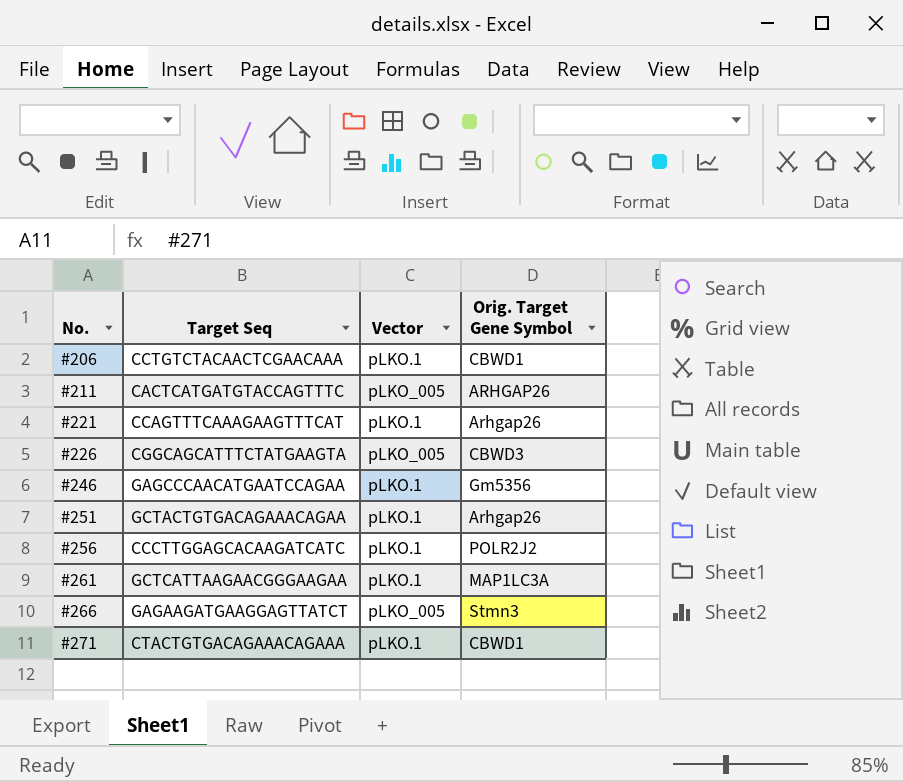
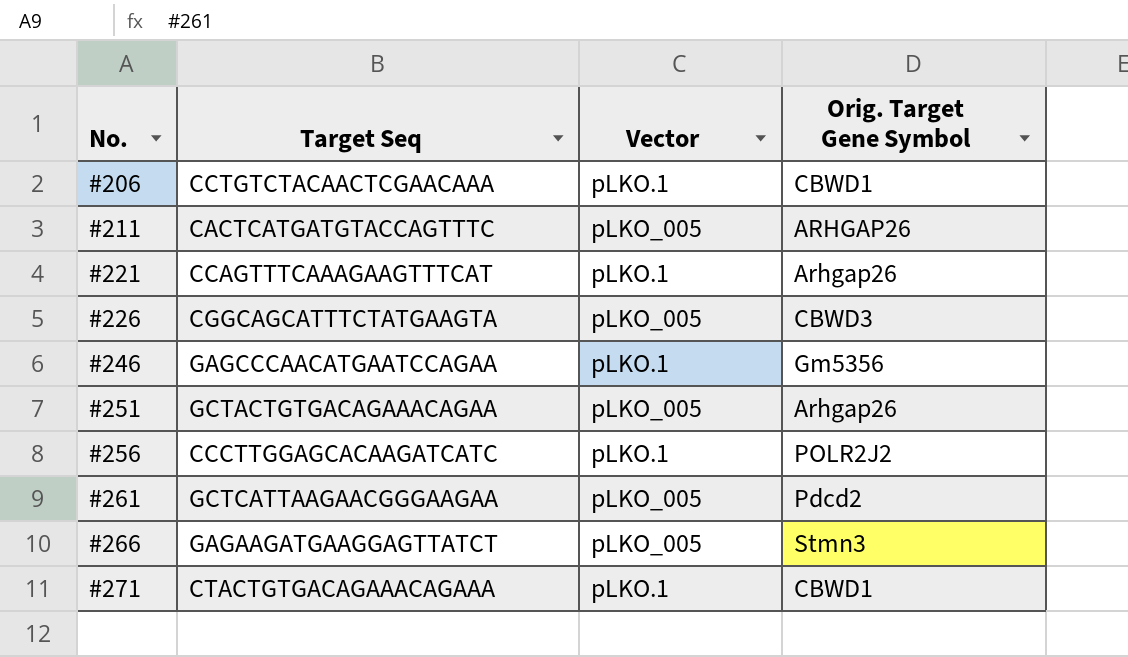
#251 | Vector: pLKO.1 -> pLKO_005
#261 | Vector: pLKO.1 -> pLKO_005
#261 | Orig. Target Gene Symbol: MAP1LC3A -> Pdcd2

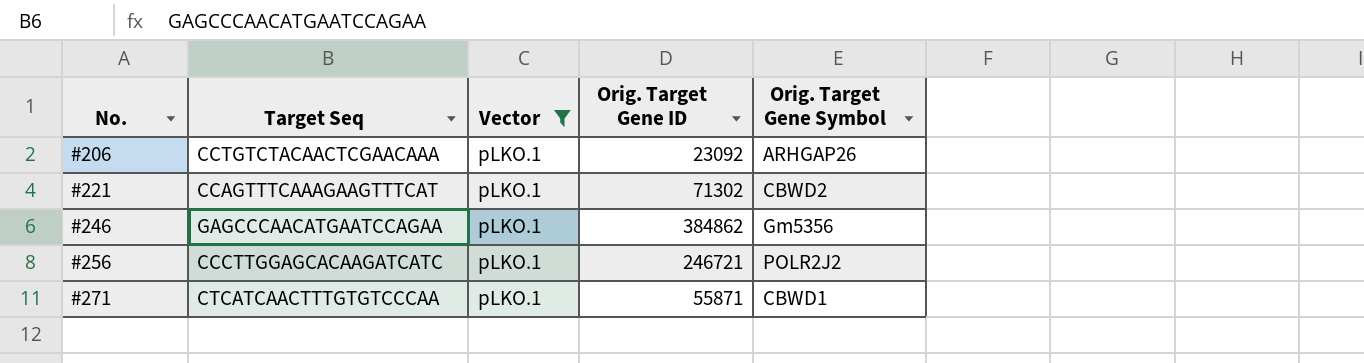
filter: none -> Vector = pLKO.1
column Orig. Target Gene ID | position: none -> 4
#206 | Orig. Target Gene Symbol: CBWD1 -> ARHGAP26
#221 | Orig. Target Gene Symbol: Arhgap26 -> CBWD2
#271 | Target Seq: CTACTGTGACAGAAACAGAAA -> CTCATCAACTTTGTGTCCCAA

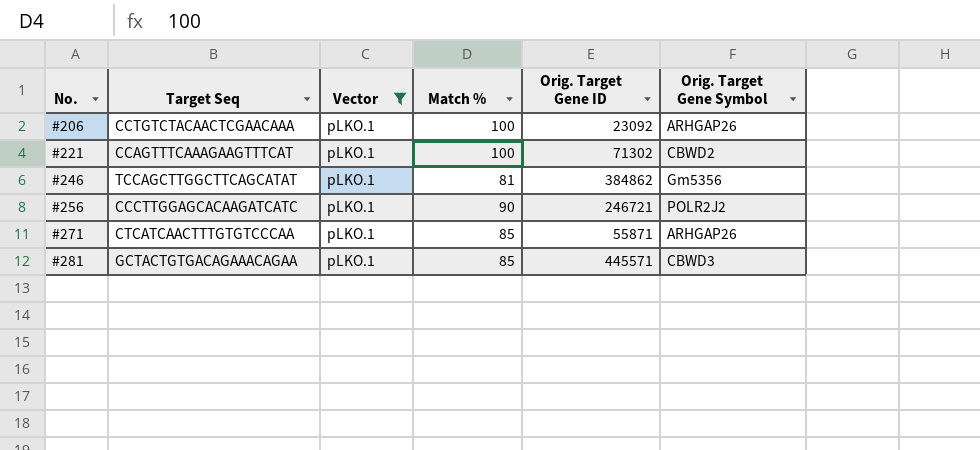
column Match % | position: none -> 4
#246 | Target Seq: GAGCCCAACATGAATCCAGAA -> TCCAGCTTGGCTTCAGCATAT
#271 | Orig. Target Gene Symbol: CBWD1 -> ARHGAP26
row #281: none -> GCTACTGTGACAGAAACAGAA | pLKO.1 | 85 | 445571 | CBWD3

